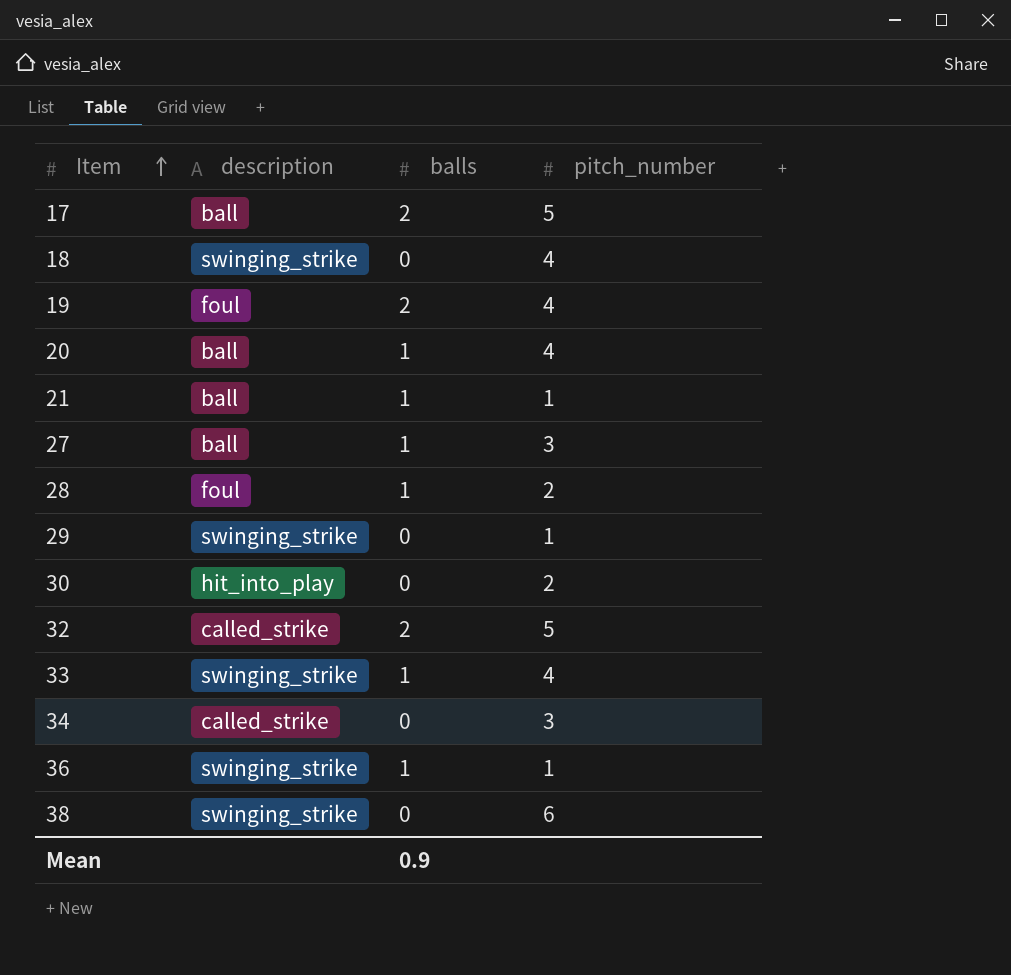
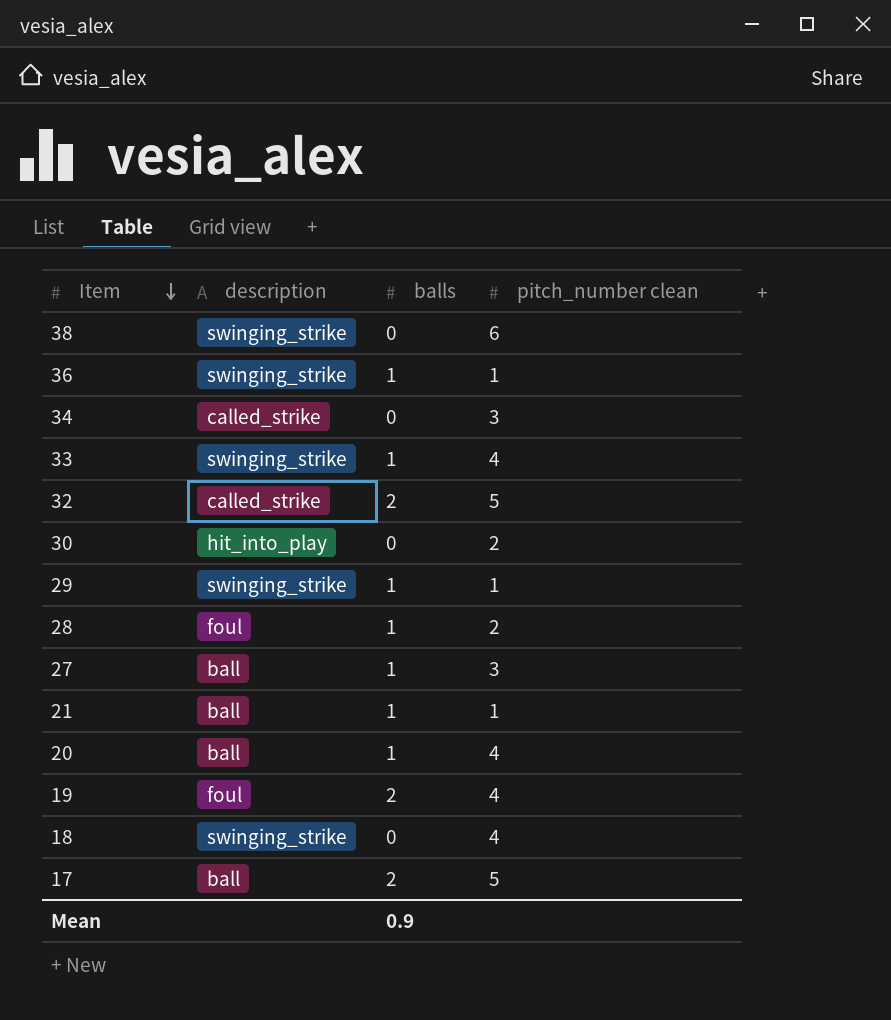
row order: Item ascending -> Item descending
column name: pitch_number -> pitch_number clean
29 | balls: 0 -> 1

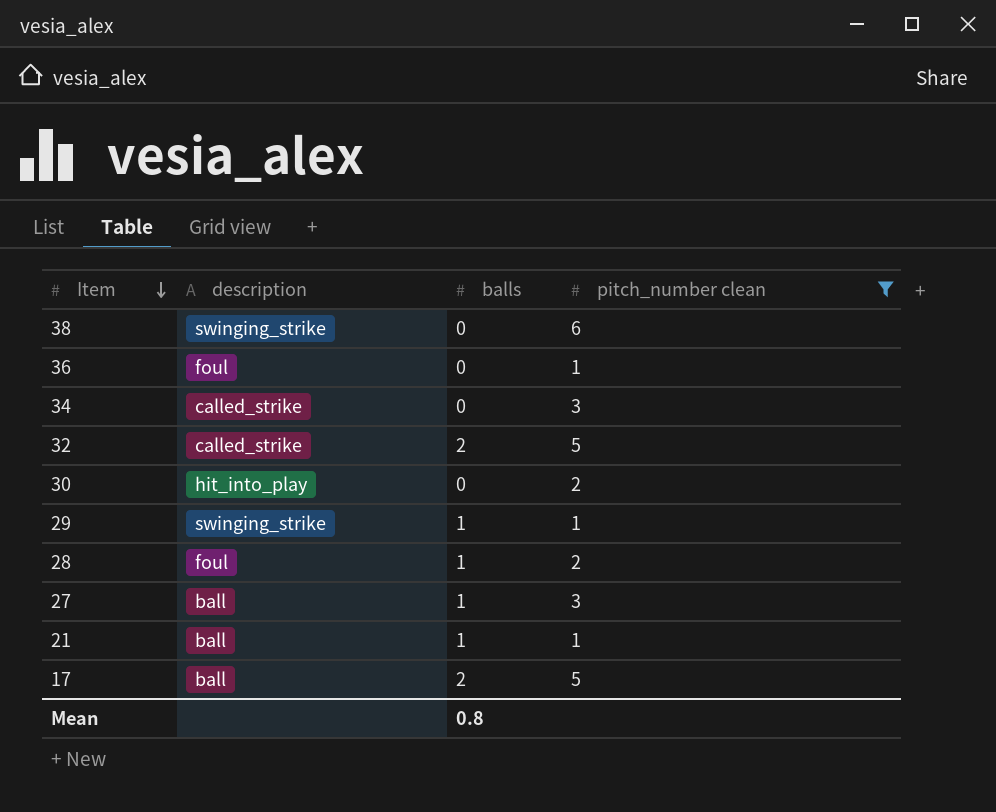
filter: none -> pitch_number clean != 4
36 | description: swinging_strike -> foul
36 | balls: 1 -> 0
Mean | balls: 0.9 -> 0.8

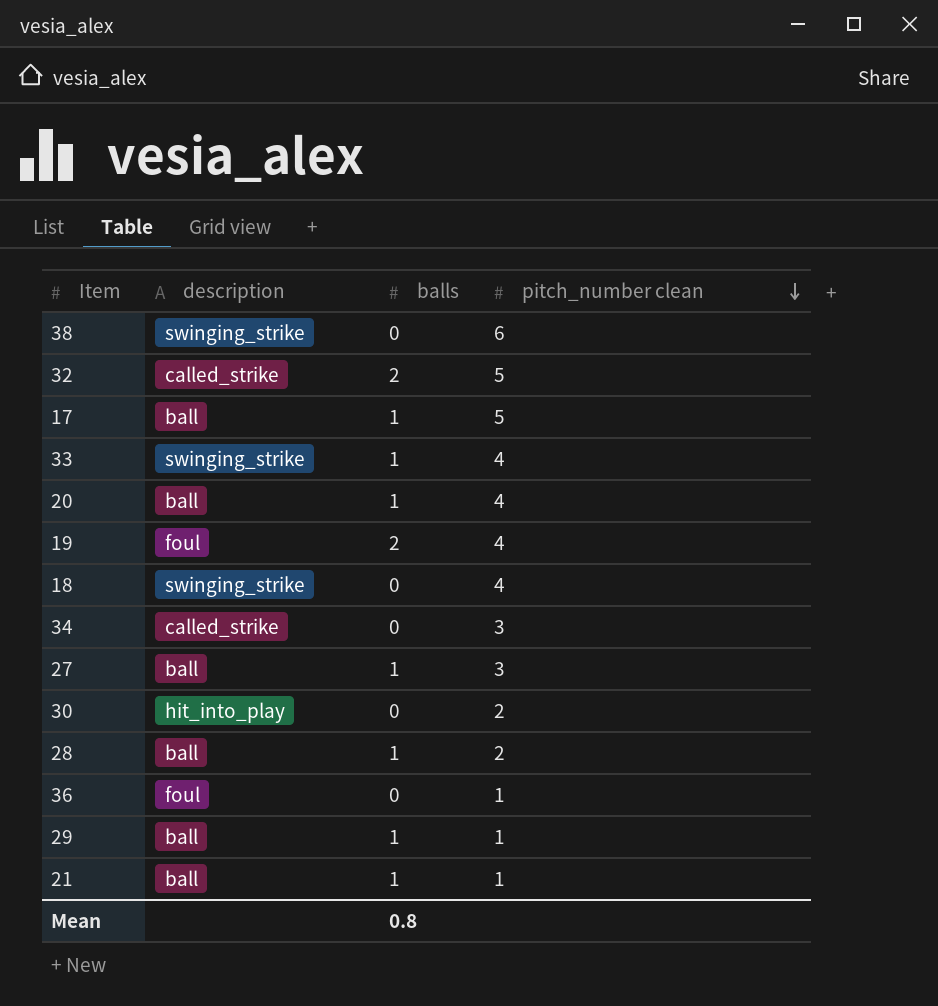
filter: pitch_number clean != 4 -> none
row order: Item descending -> pitch_number clean descending
17 | balls: 2 -> 1
28 | description: foul -> ball
29 | description: swinging_strike -> ball

